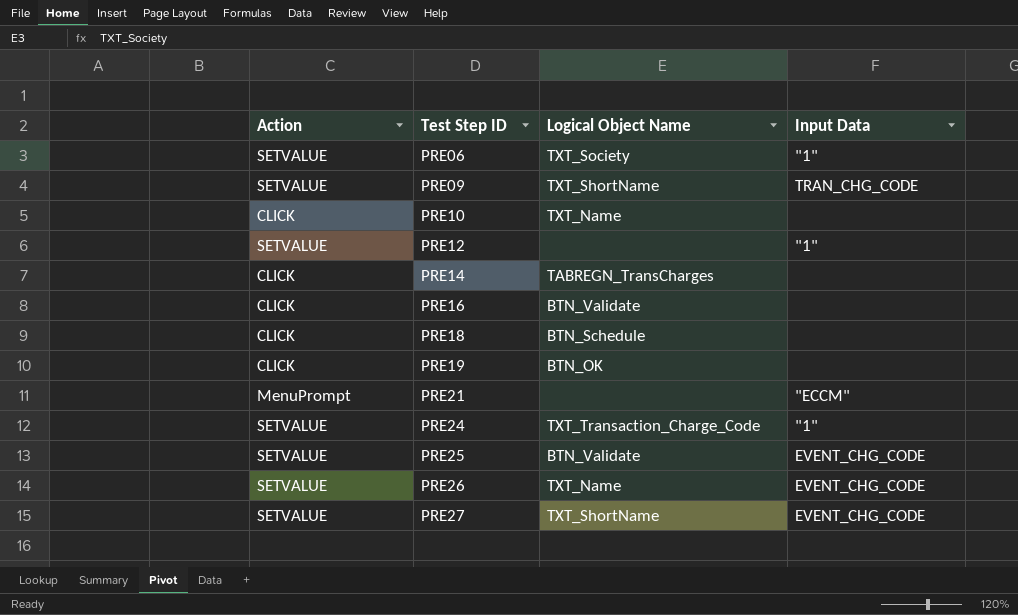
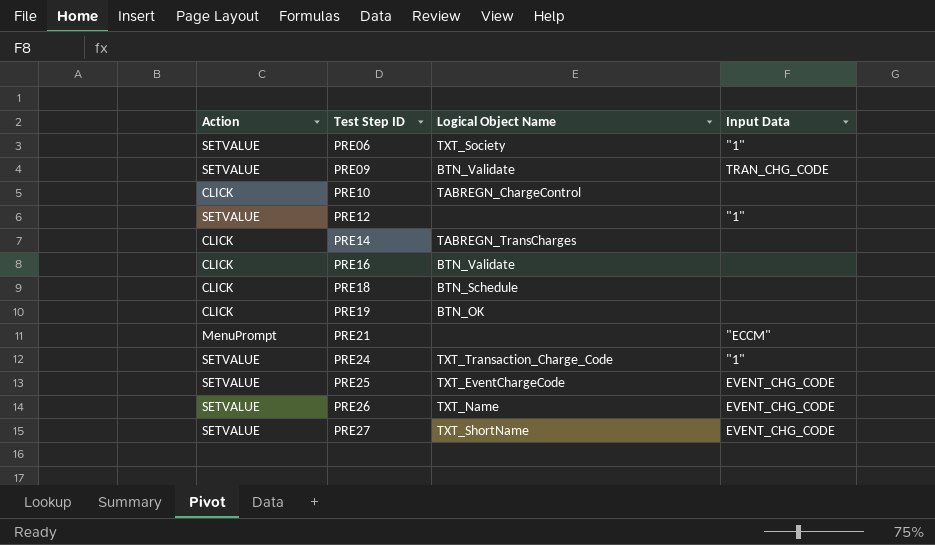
PRE09 | Logical Object Name: TXT_ShortName -> BTN_Validate
PRE10 | Logical Object Name: TXT_Name -> TABREGN_ChargeControl
PRE25 | Logical Object Name: BTN_Validate -> TXT_EventChargeCode

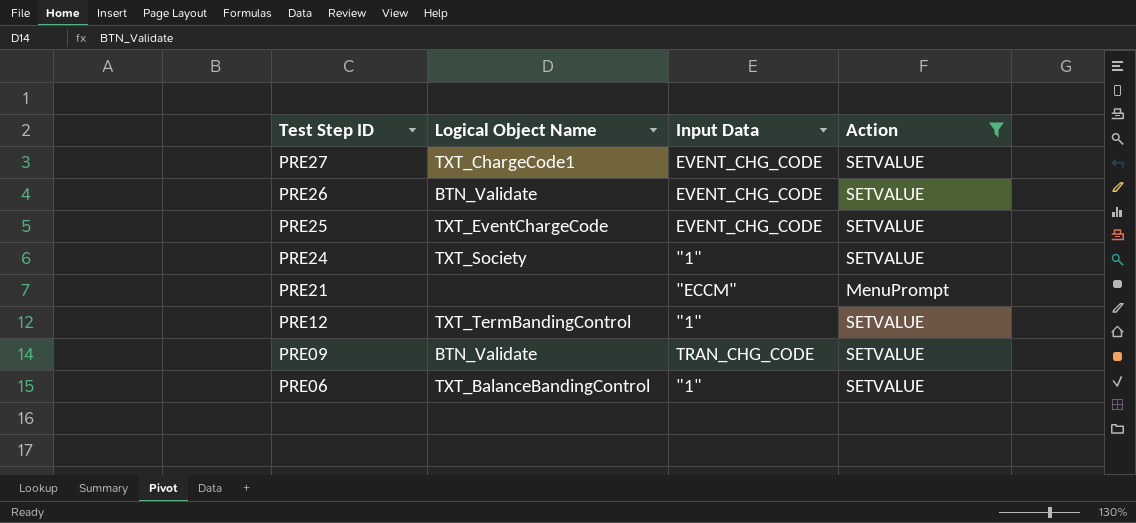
filter: none -> Action != CLICK
row order: Test Step ID ascending -> Test Step ID descending
column Action | position: 1 -> 4
PRE27 | Logical Object Name: TXT_ShortName -> TXT_ChargeCode1
PRE26 | Logical Object Name: TXT_Name -> BTN_Validate
PRE24 | Logical Object Name: TXT_Transaction_Charge_Code -> TXT_Society
PRE12 | Logical Object Name: none -> TXT_TermBandingControl
PRE06 | Logical Object Name: TXT_Society -> TXT_BalanceBandingControl

